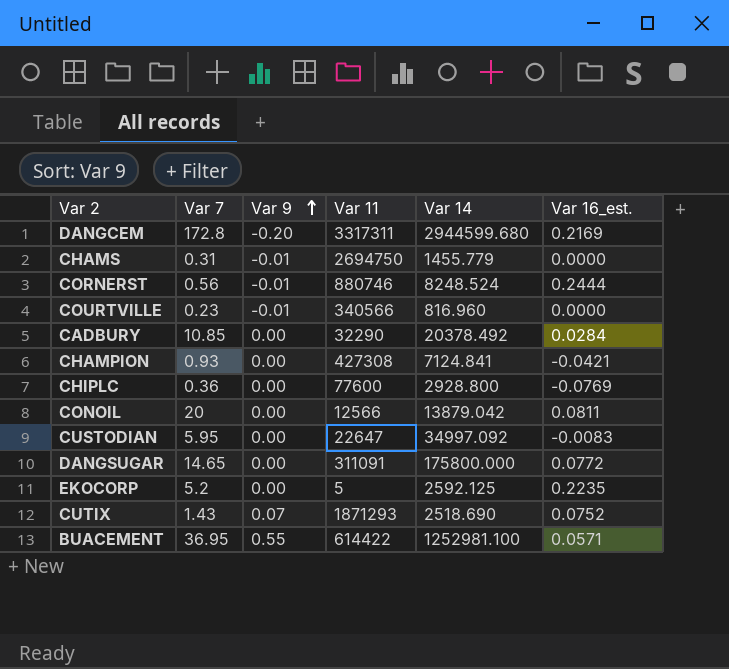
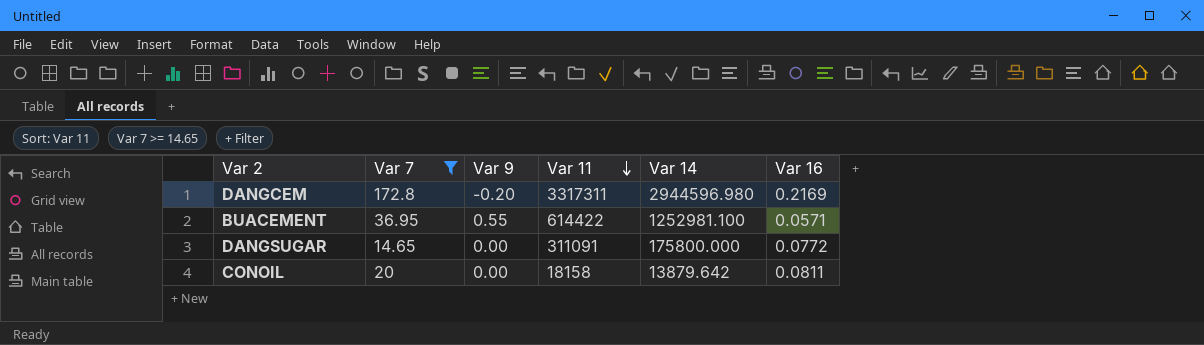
filter: none -> Var 7 >= 14.65
row order: Var 9 ascending -> Var 11 descending
column name: Var 16_est. -> Var 16
DANGCEM | Var 14: 2944599.680 -> 2944596.980
CONOIL | Var 11: 12566 -> 18158
CONOIL | Var 14: 13879.042 -> 13879.642

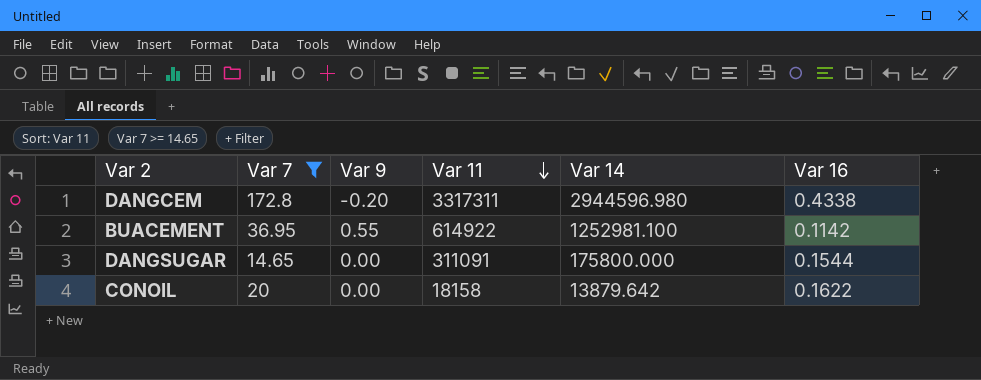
DANGCEM | Var 16: 0.2169 -> 0.4338
BUACEMENT | Var 11: 614422 -> 614922
BUACEMENT | Var 16: 0.0571 -> 0.1142
DANGSUGAR | Var 16: 0.0772 -> 0.1544
CONOIL | Var 16: 0.0811 -> 0.1622

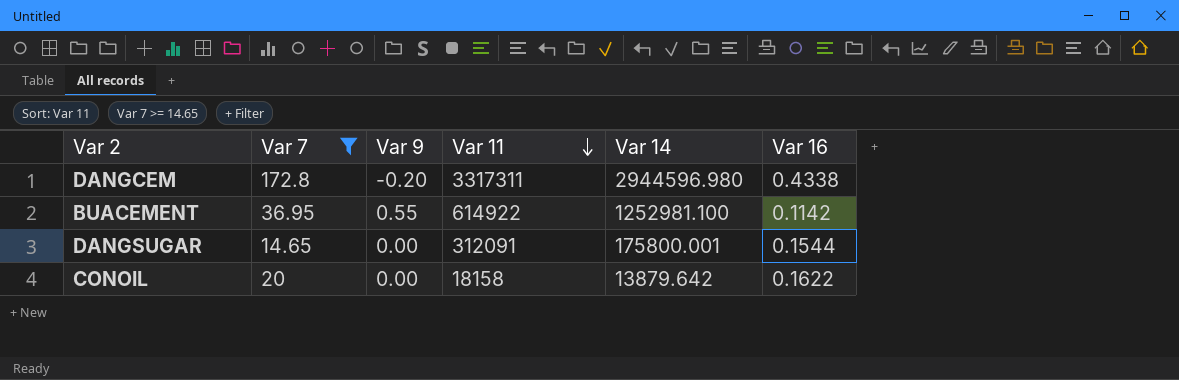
DANGSUGAR | Var 11: 311091 -> 312091
DANGSUGAR | Var 14: 175800.000 -> 175800.001

